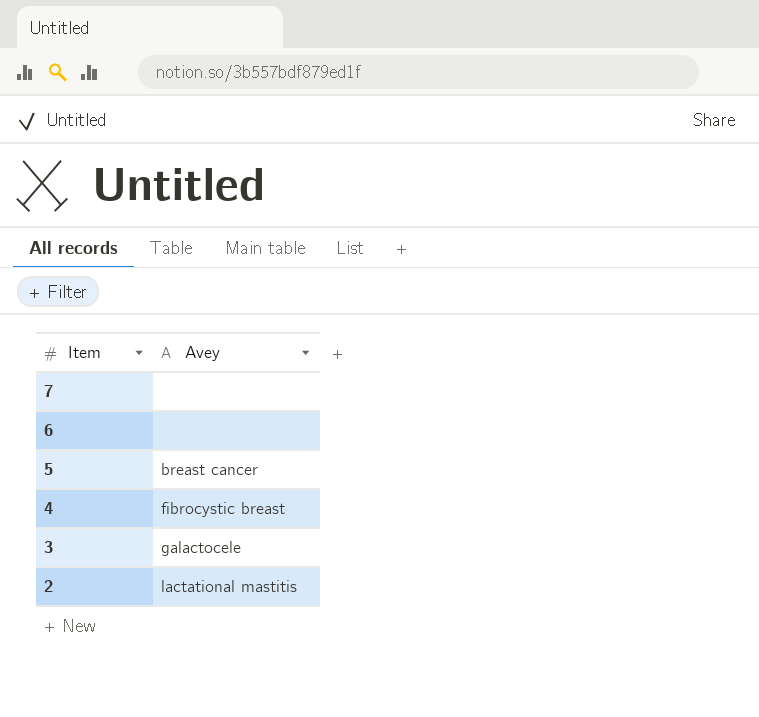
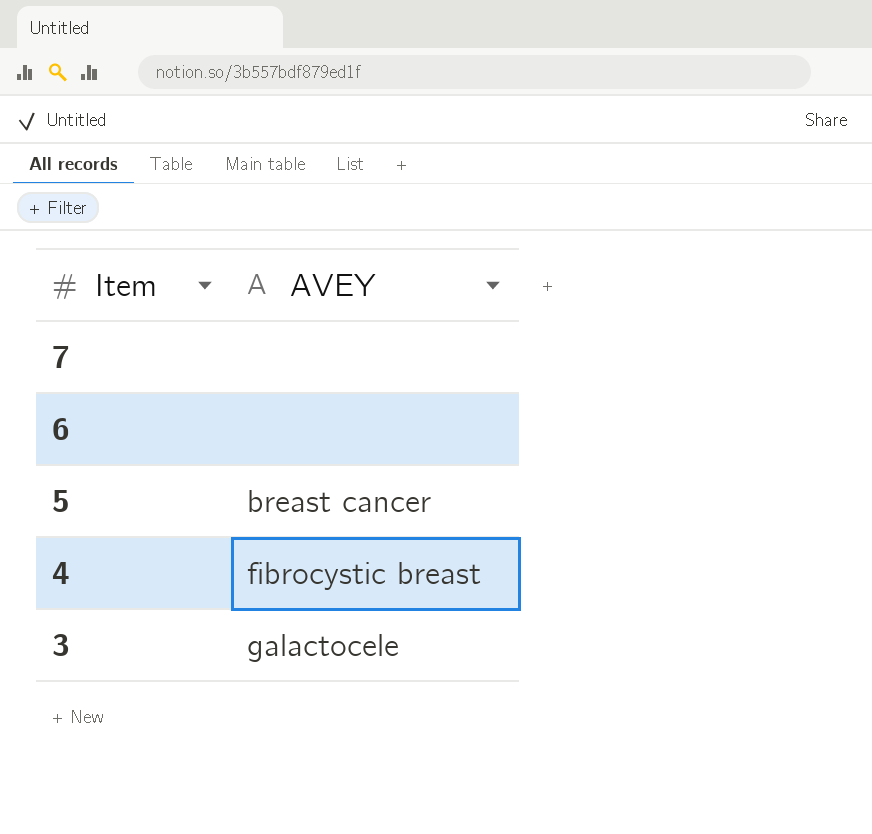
column name: Avey -> AVEY
row 2: lactational mastitis -> none

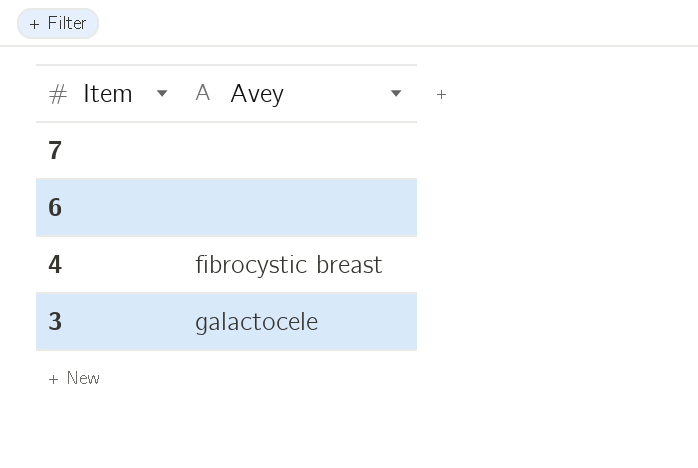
column name: AVEY -> Avey
row 5: breast cancer -> none

